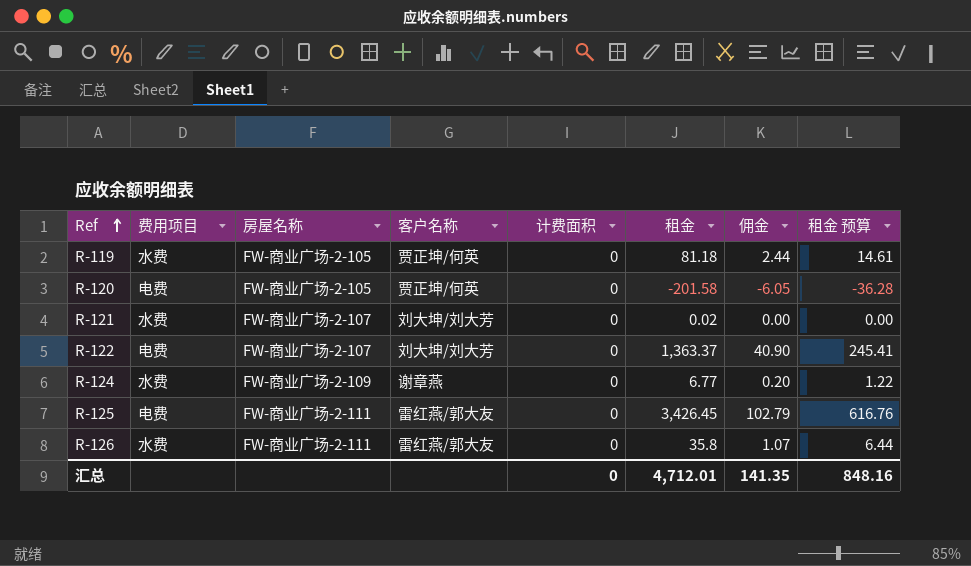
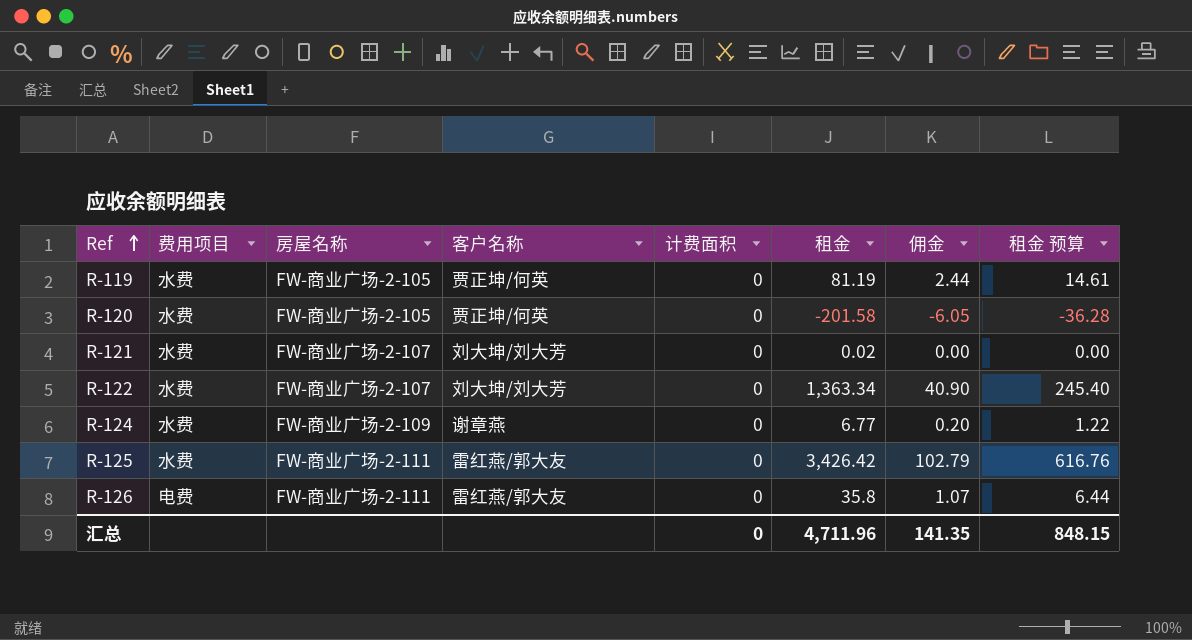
R-119 | 租金: 81.18 -> 81.19
R-120 | 费用项目: 电费 -> 水费
R-122 | 费用项目: 电费 -> 水费
R-122 | 租金: 1,363.37 -> 1,363.34
R-122 | 租金 预算: 245.41 -> 245.40
R-125 | 费用项目: 电费 -> 水费
R-125 | 租金: 3,426.45 -> 3,426.42
R-126 | 费用项目: 水费 -> 电费
汇总 | 租金: 4,712.01 -> 4,711.96
汇总 | 租金 预算: 848.16 -> 848.15

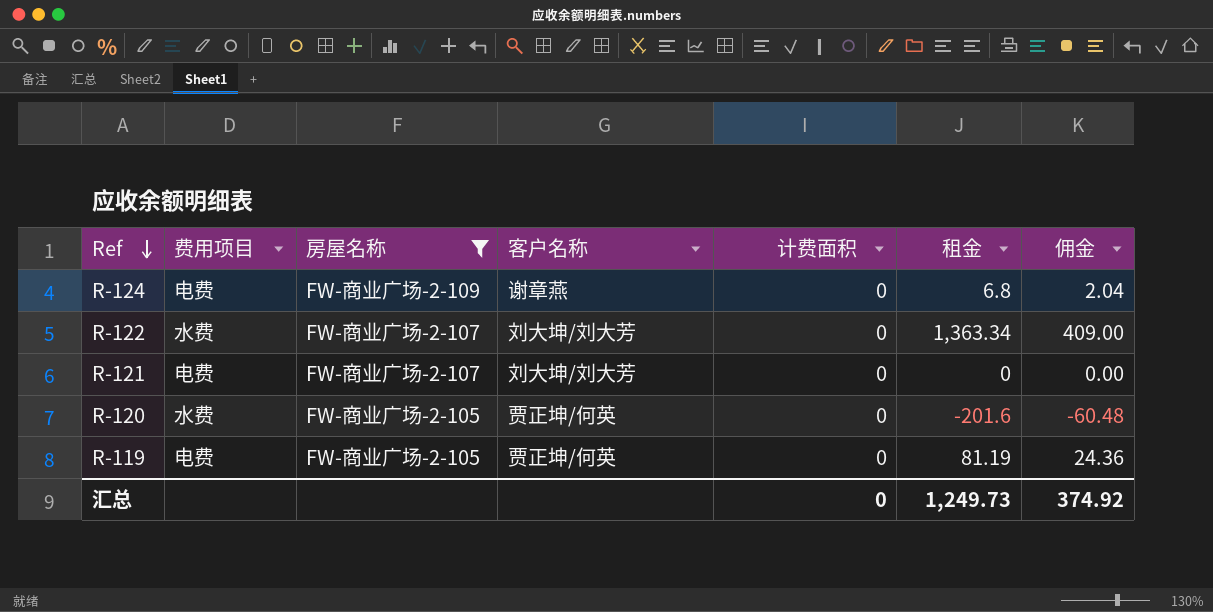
filter: none -> 房屋名称 != FW-商业广场-2-111
row order: Ref ascending -> Ref descending
column 租金 预算 | formula: [租金] * 0.18 -> none
column 佣金 | formula: [租金] * 0.03 -> [租金] * 0.3
R-124 | 费用项目: 水费 -> 电费
R-124 | 租金: 6.77 -> 6.8
R-121 | 费用项目: 水费 -> 电费
R-121 | 租金: 0.02 -> 0
R-120 | 租金: -201.58 -> -201.6
R-119 | 费用项目: 水费 -> 电费
汇总 | 租金: 4,711.96 -> 1,249.73
汇总 | 佣金: 141.35 -> 374.92

